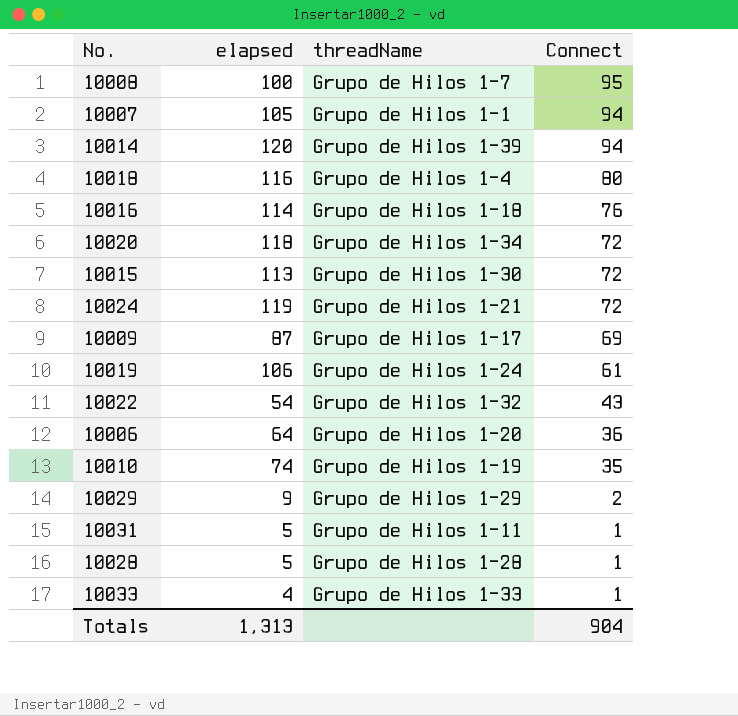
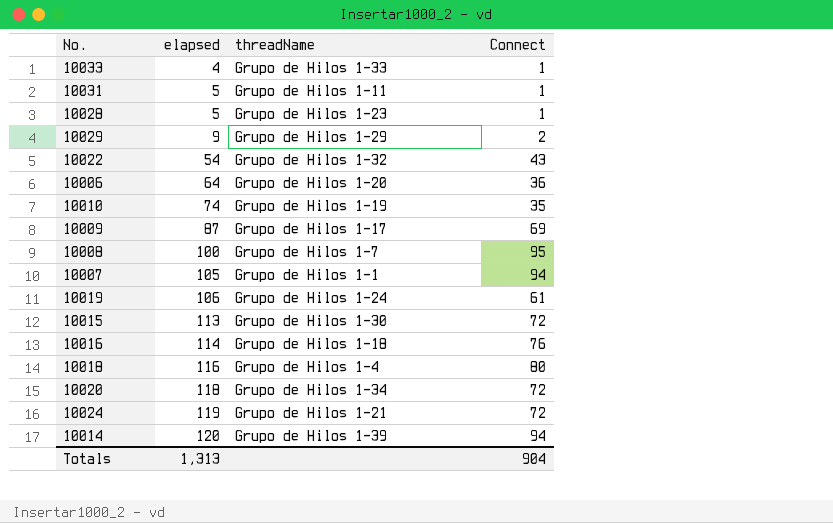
row order: Connect descending -> elapsed ascending
10028 | threadName: Grupo de Hilos 1-28 -> Grupo de Hilos 1-23

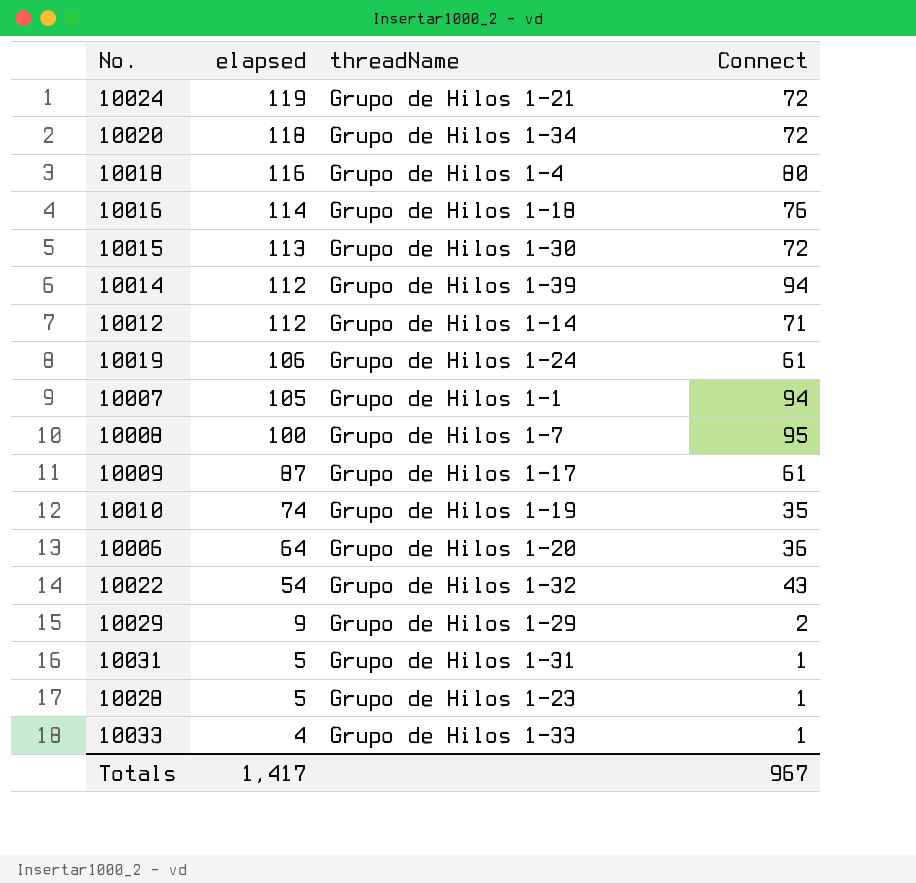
row order: elapsed ascending -> elapsed descending
10014 | elapsed: 120 -> 112
row 10012: none -> 112 | Grupo de Hilos 1-14 | 71
10009 | Connect: 69 -> 61
10031 | threadName: Grupo de Hilos 1-11 -> Grupo de Hilos 1-31
Totals | elapsed: 1,313 -> 1,417
Totals | Connect: 904 -> 967

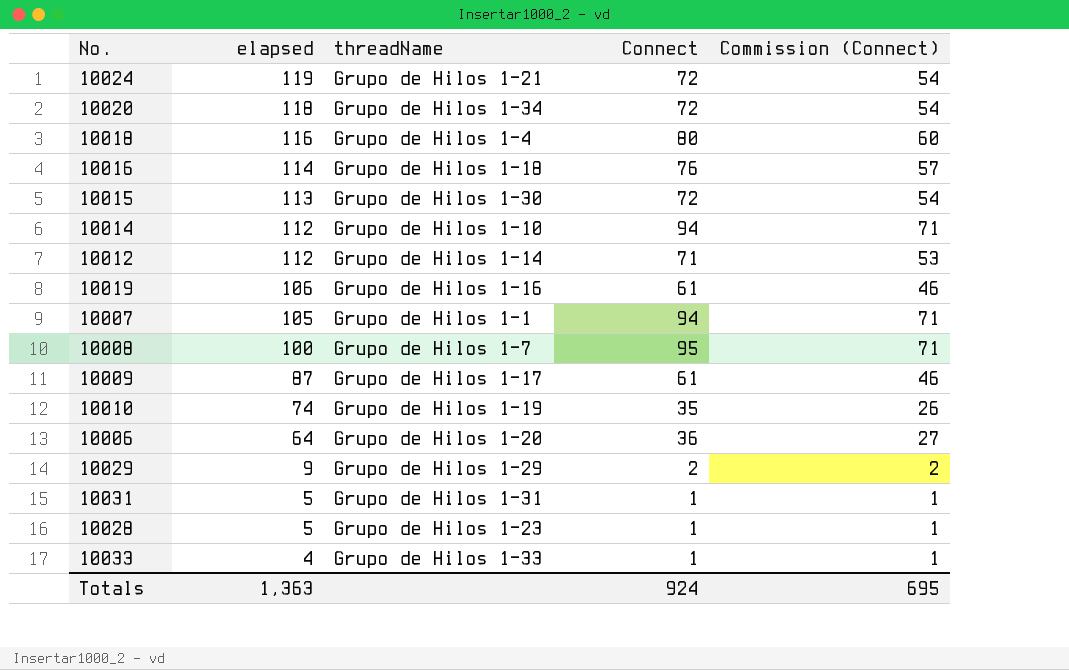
column Commission (Connect) | formula: none -> [Connect] * 0.75
row 10022: 54 | Grupo de Hilos 1-32 | 43 -> none
10014 | threadName: Grupo de Hilos 1-39 -> Grupo de Hilos 1-10
10019 | threadName: Grupo de Hilos 1-24 -> Grupo de Hilos 1-16
Totals | elapsed: 1,417 -> 1,363
Totals | Connect: 967 -> 924

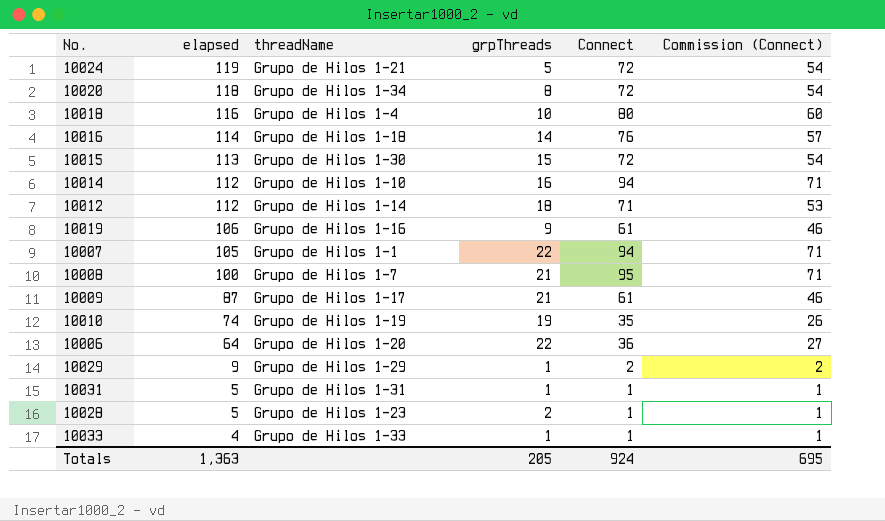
column grpThreads | position: none -> 4

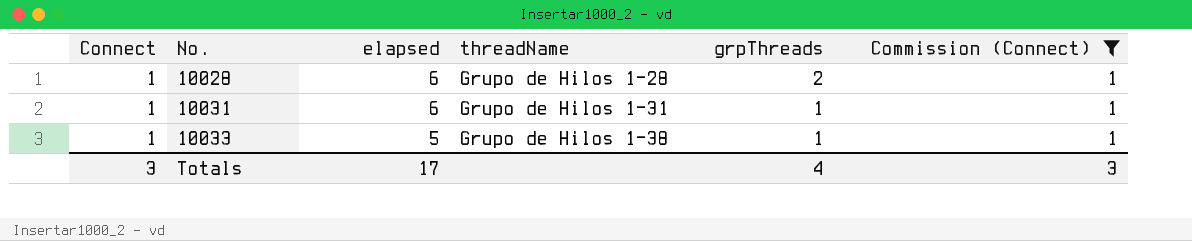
filter: none -> Commission (Connect) = 1
row order: elapsed descending -> No. ascending
column Connect | position: 5 -> 1
10028 | elapsed: 5 -> 6
10028 | threadName: Grupo de Hilos 1-23 -> Grupo de Hilos 1-28
10031 | elapsed: 5 -> 6
10033 | elapsed: 4 -> 5
10033 | threadName: Grupo de Hilos 1-33 -> Grupo de Hilos 1-38
Totals | Connect: 924 -> 3
Totals | elapsed: 1,363 -> 17
Totals | grpThreads: 205 -> 4
Totals | Commission (Connect): 695 -> 3

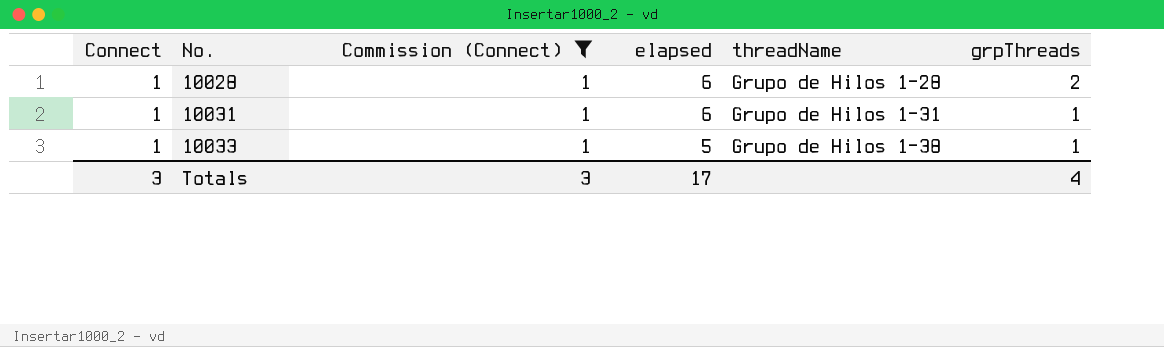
column Commission (Connect) | position: 6 -> 3

